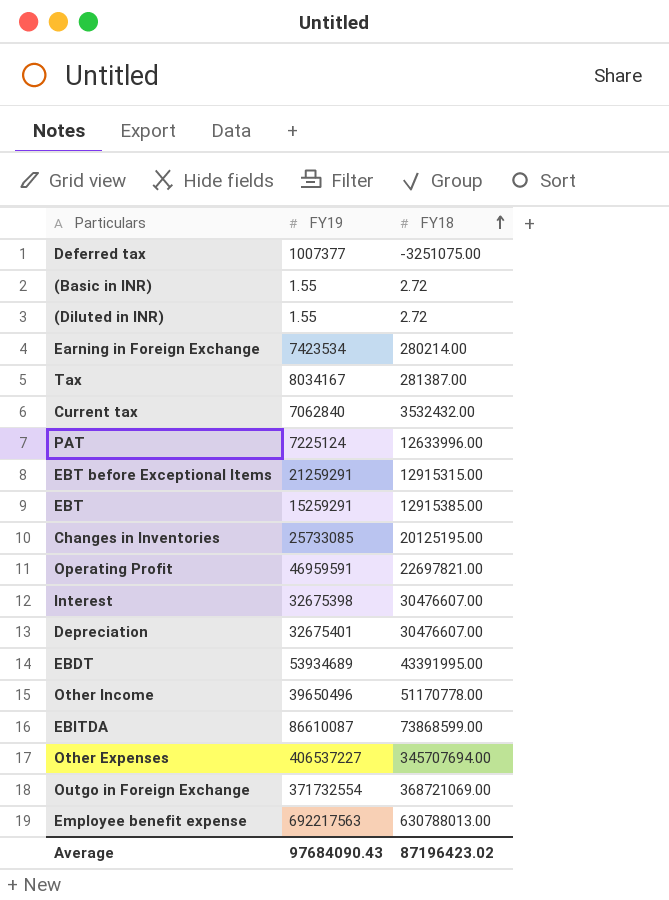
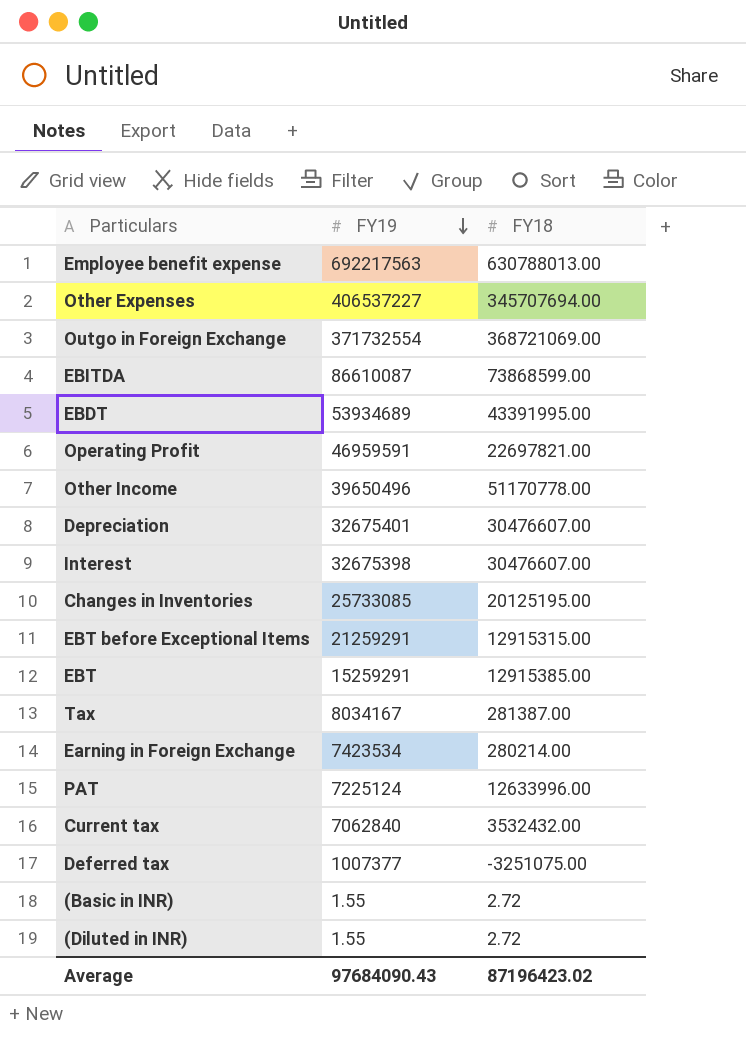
row order: FY18 ascending -> FY19 descending

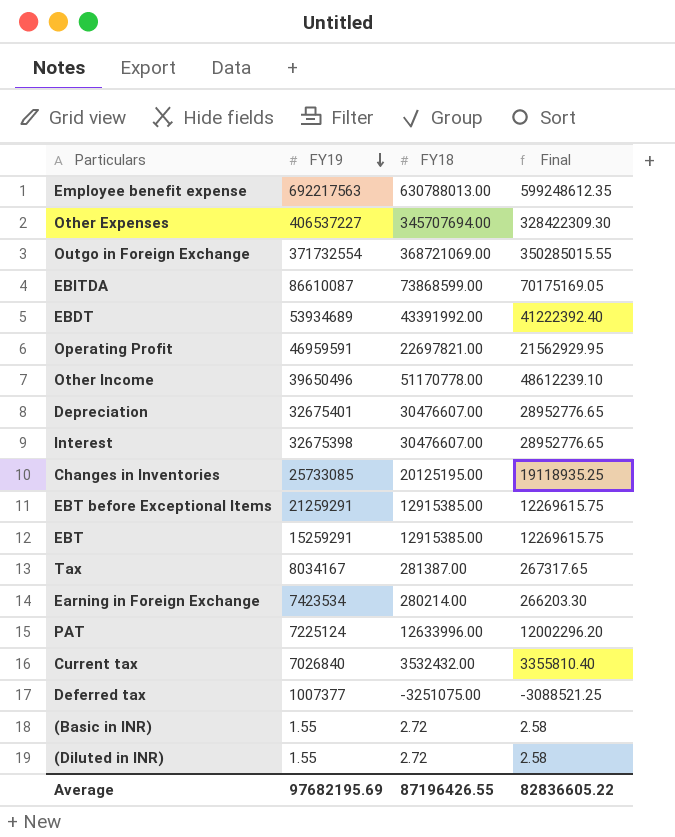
column Final | formula: none -> [FY18] * 0.95
EBDT | FY18: 43391995.00 -> 43391992.00
EBT before Exceptional Items | FY18: 12915315.00 -> 12915385.00
Current tax | FY19: 7062840 -> 7026840
Average | FY19: 97684090.43 -> 97682195.69
Average | FY18: 87196423.02 -> 87196426.55

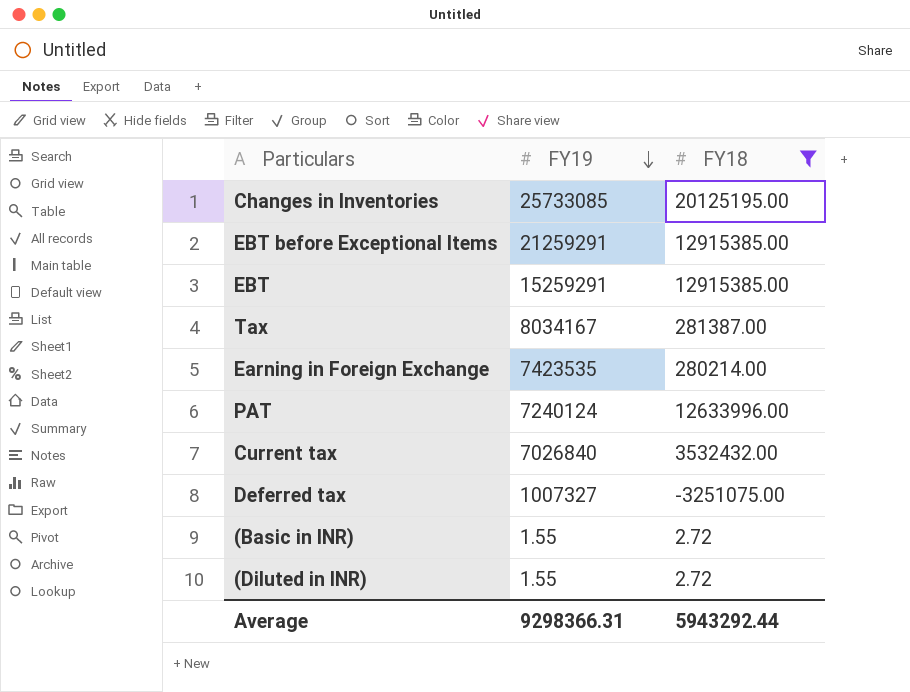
filter: none -> FY18 <= 20125195.00
column Final | formula: [FY18] * 0.95 -> none
Earning in Foreign Exchange | FY19: 7423534 -> 7423535
PAT | FY19: 7225124 -> 7240124
Deferred tax | FY19: 1007377 -> 1007327
Average | FY19: 97682195.69 -> 9298366.31
Average | FY18: 87196426.55 -> 5943292.44

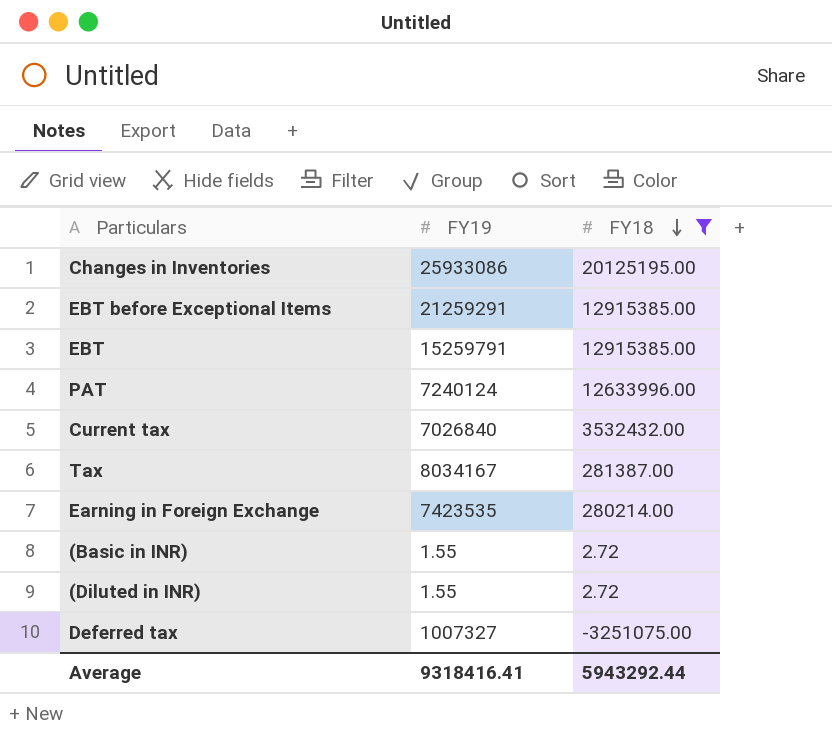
row order: FY19 descending -> FY18 descending
Changes in Inventories | FY19: 25733085 -> 25933086
EBT | FY19: 15259291 -> 15259791
Average | FY19: 9298366.31 -> 9318416.41

